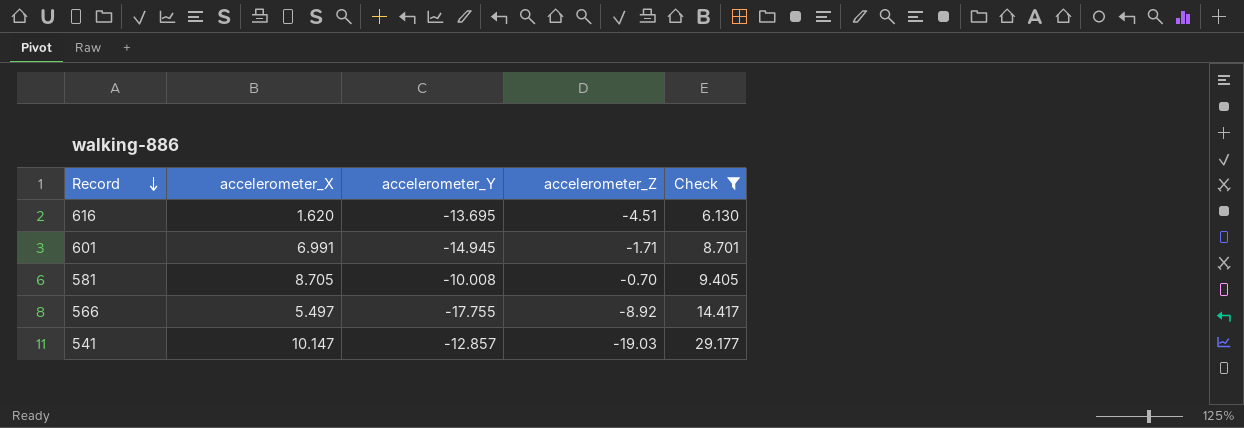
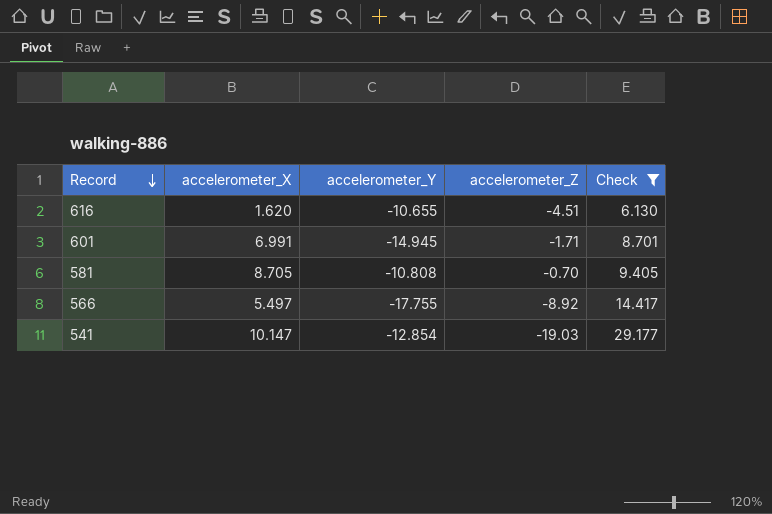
616 | accelerometer_Y: -13.695 -> -10.655
581 | accelerometer_Y: -10.008 -> -10.808
541 | accelerometer_Y: -12.857 -> -12.854

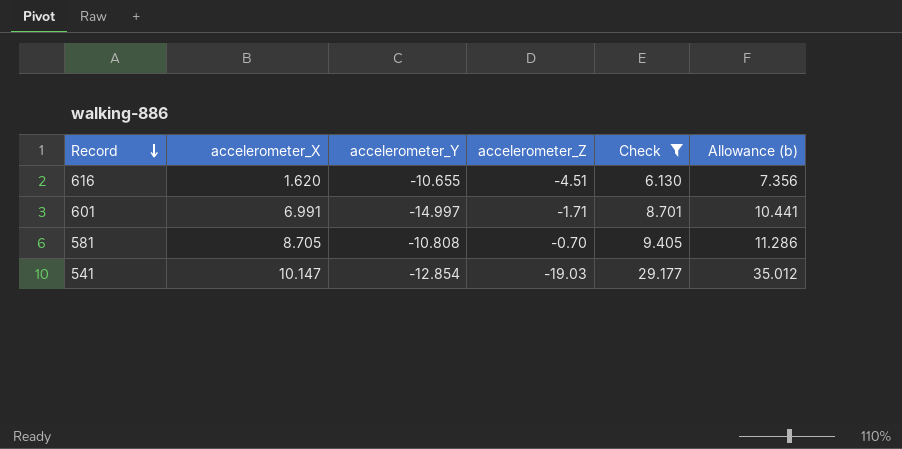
column Allowance (b) | formula: none -> [Check] * 1.2
row 566: 5.497 | -17.755 | -8.92 | 14.417 -> none
601 | accelerometer_Y: -14.945 -> -14.997

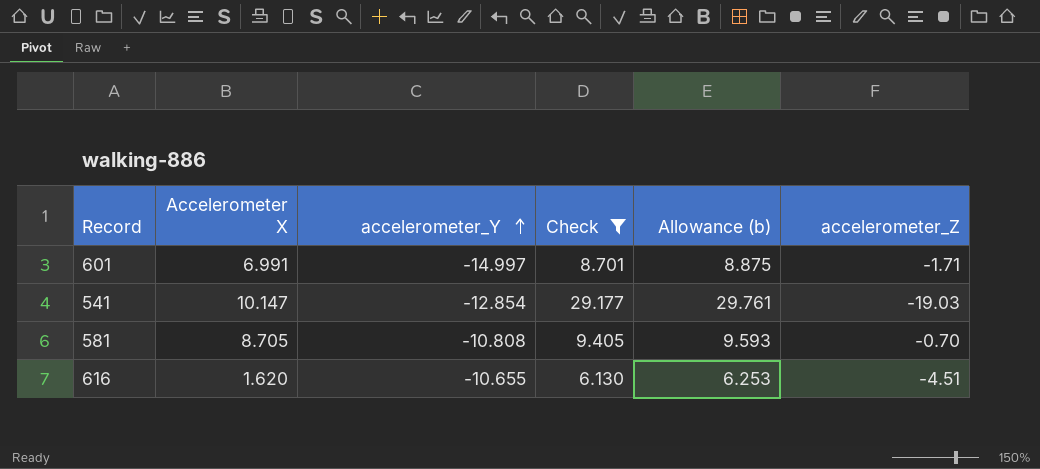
row order: Record descending -> accelerometer_Y ascending
column name: accelerometer_X -> Accelerometer X
column Allowance (b) | formula: [Check] * 1.2 -> [Check] * 1.02
column accelerometer_Z | position: 4 -> 6

